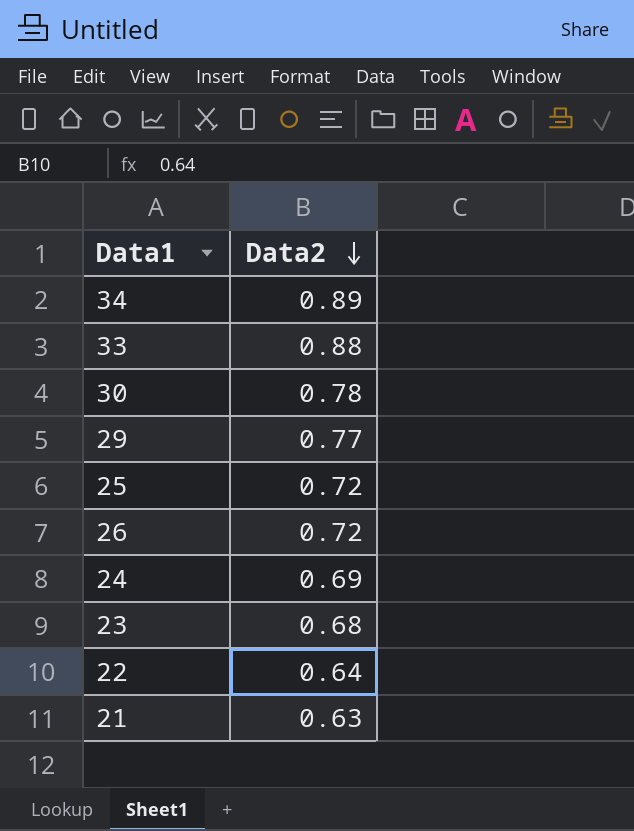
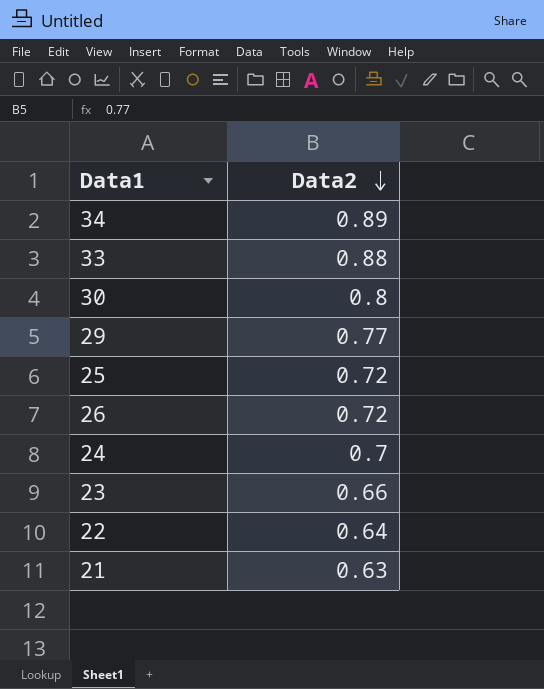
30 | Data2: 0.78 -> 0.8
24 | Data2: 0.69 -> 0.7
23 | Data2: 0.68 -> 0.66

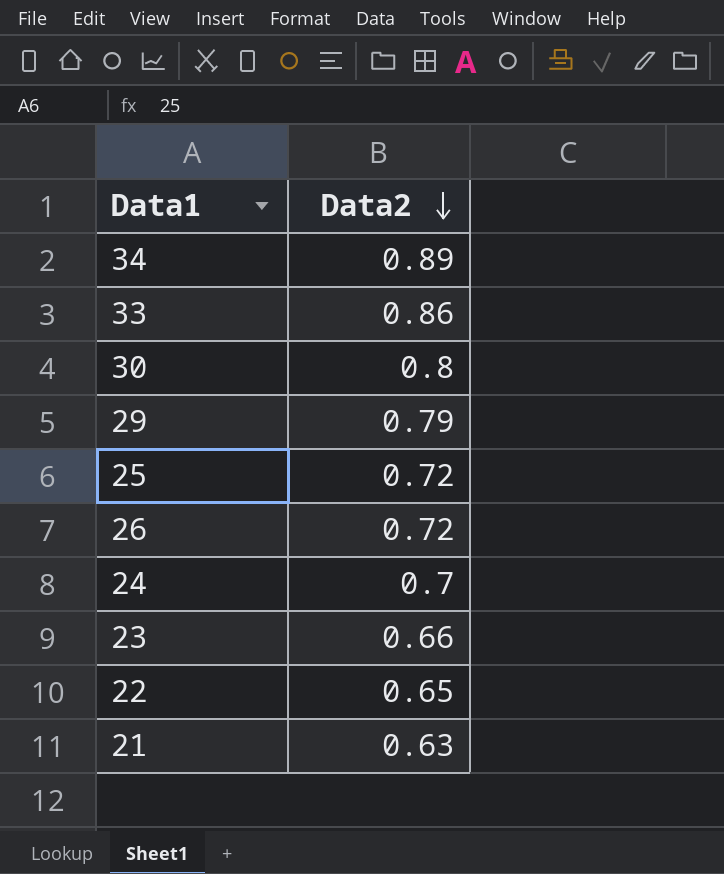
33 | Data2: 0.88 -> 0.86
29 | Data2: 0.77 -> 0.79
22 | Data2: 0.64 -> 0.65

